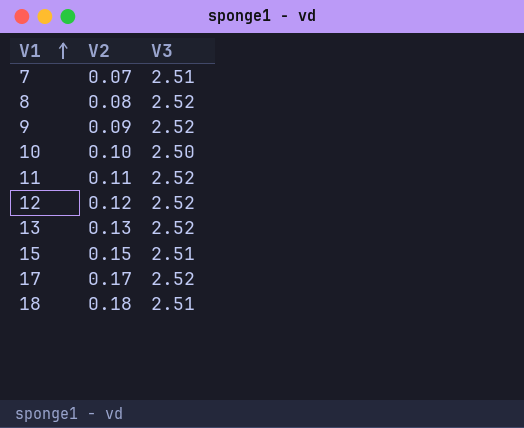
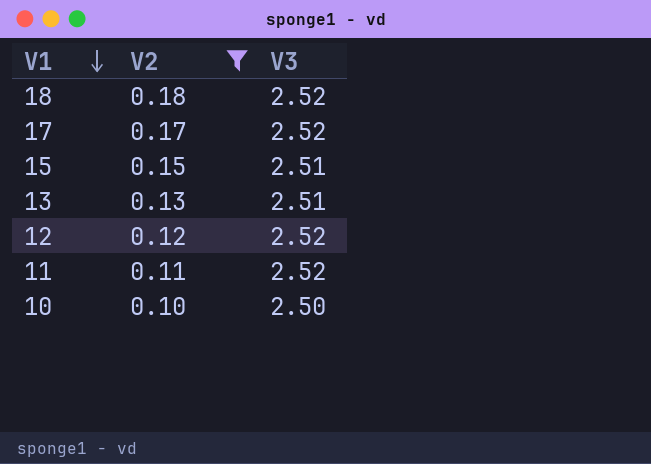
filter: none -> V2 >= 0.10
row order: V1 ascending -> V1 descending
18 | V3: 2.51 -> 2.52
13 | V3: 2.52 -> 2.51

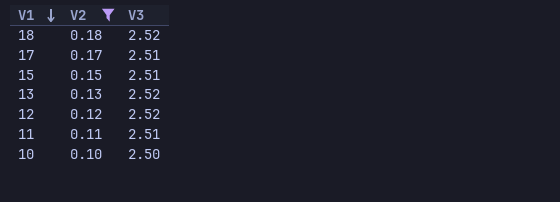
17 | V3: 2.52 -> 2.51
13 | V3: 2.51 -> 2.52
11 | V3: 2.52 -> 2.51

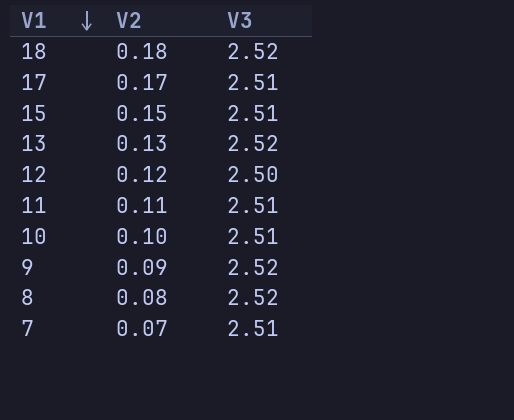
filter: V2 >= 0.10 -> none
12 | V3: 2.52 -> 2.50
10 | V3: 2.50 -> 2.51

